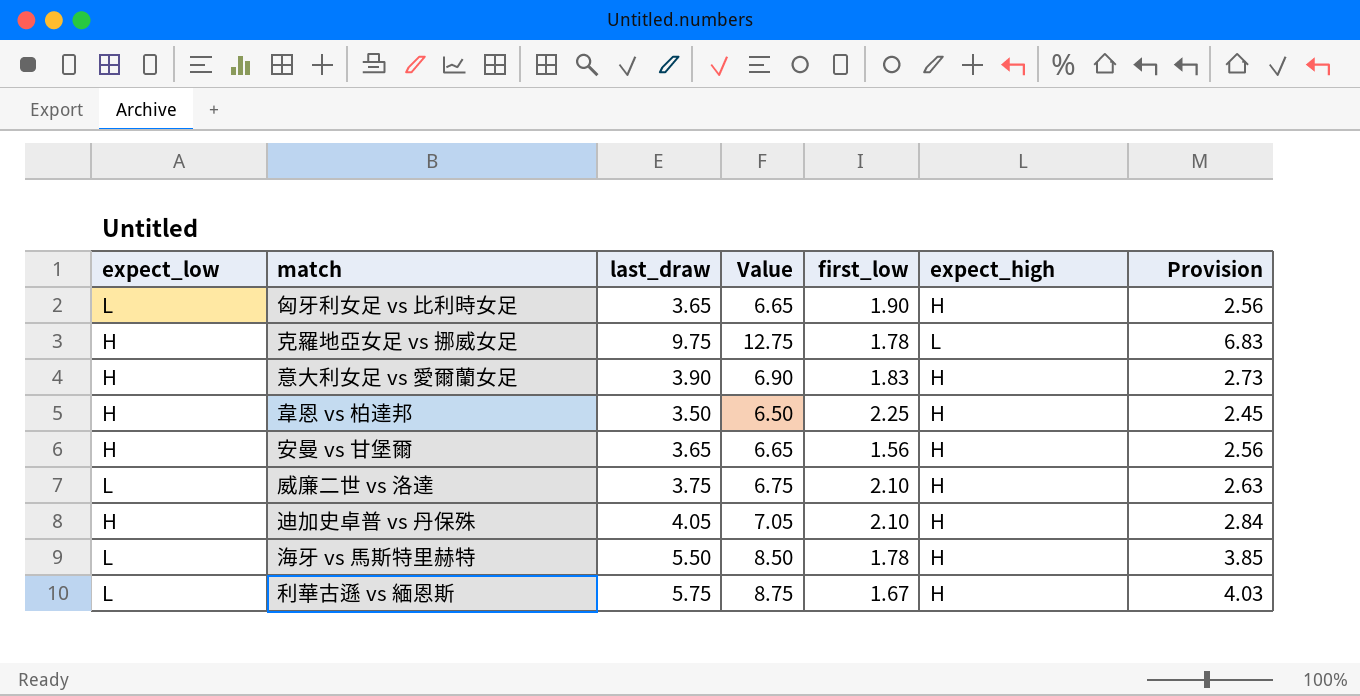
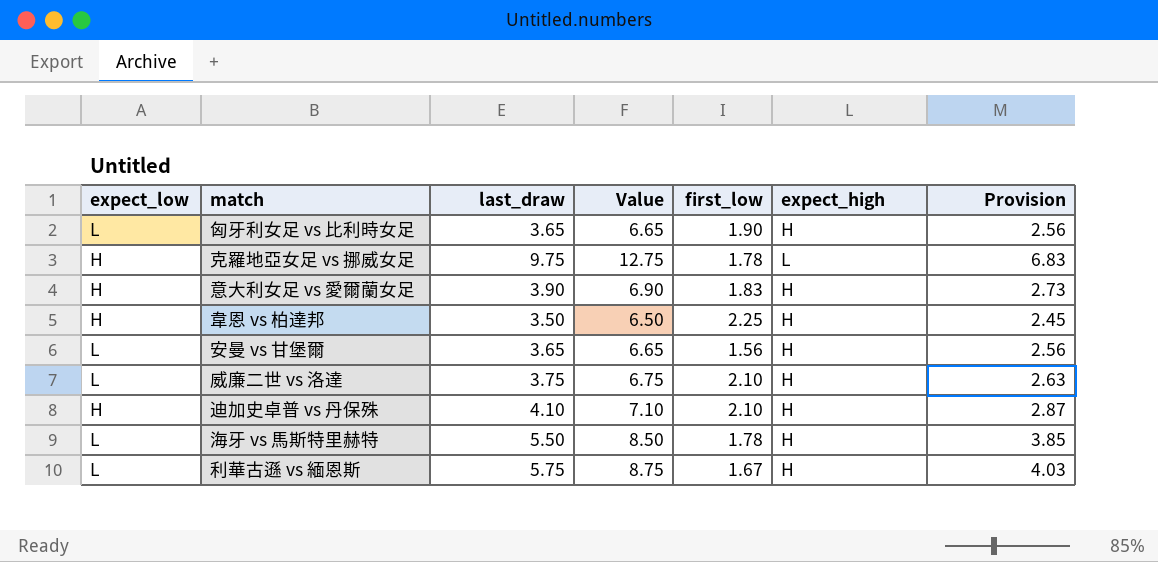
安曼 vs 甘堡爾 | expect_low: H -> L
迪加史卓普 vs 丹保殊 | last_draw: 4.05 -> 4.10
迪加史卓普 vs 丹保殊 | Value: 7.05 -> 7.10
迪加史卓普 vs 丹保殊 | Provision: 2.84 -> 2.87

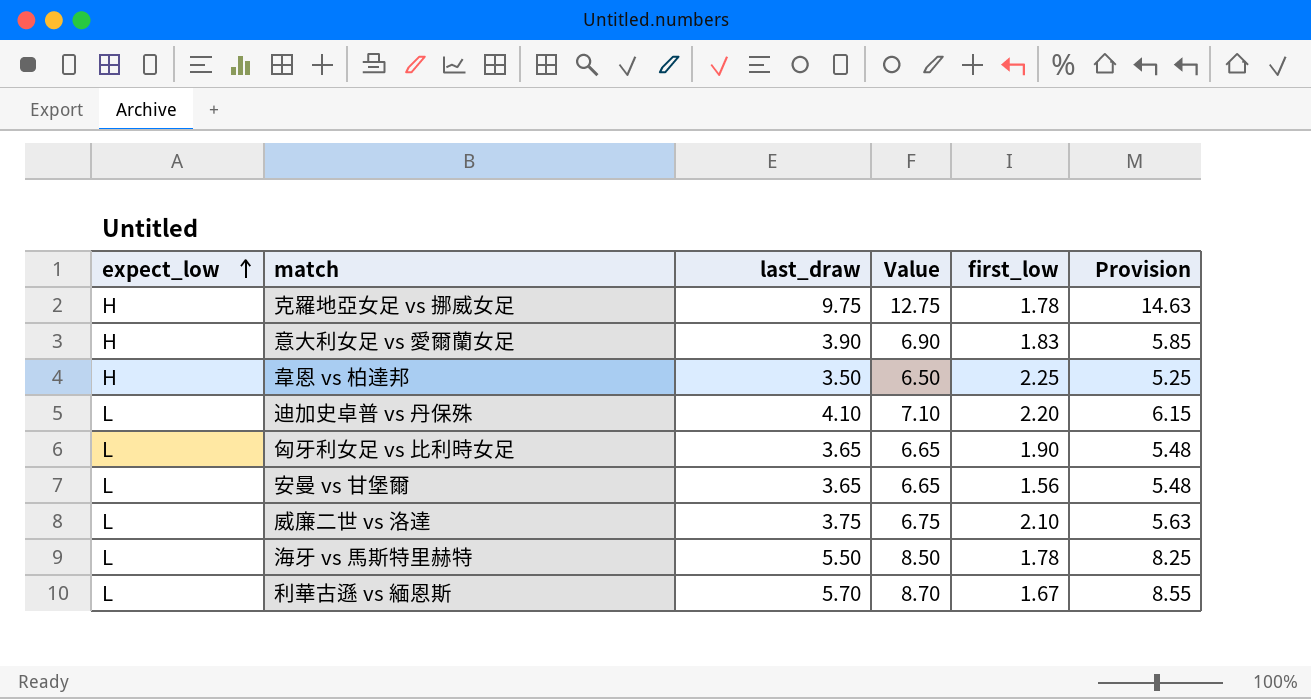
row order: none -> expect_low ascending
column expect_high | position: 6 -> none
column Provision | formula: [last_draw] * 0.7 -> [last_draw] * 1.5
迪加史卓普 vs 丹保殊 | expect_low: H -> L
迪加史卓普 vs 丹保殊 | first_low: 2.10 -> 2.20
利華古遜 vs 緬恩斯 | last_draw: 5.75 -> 5.70
利華古遜 vs 緬恩斯 | Value: 8.75 -> 8.70

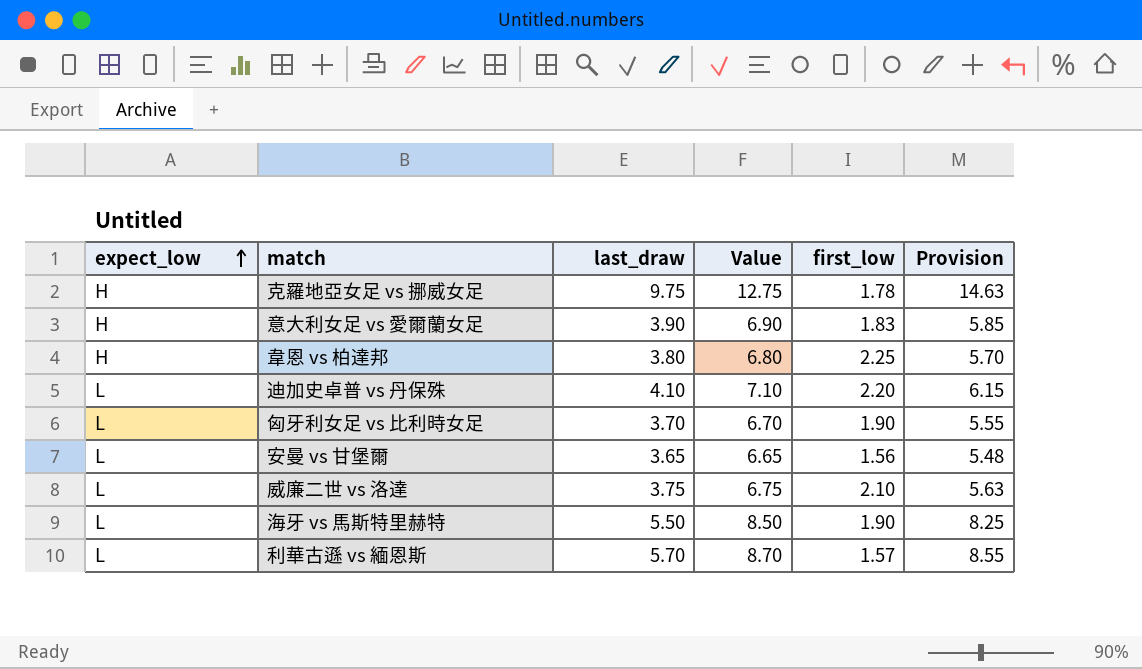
韋恩 vs 柏達邦 | last_draw: 3.50 -> 3.80
韋恩 vs 柏達邦 | Value: 6.50 -> 6.80
韋恩 vs 柏達邦 | Provision: 5.25 -> 5.70
匈牙利女足 vs 比利時女足 | last_draw: 3.65 -> 3.70
匈牙利女足 vs 比利時女足 | Value: 6.65 -> 6.70
匈牙利女足 vs 比利時女足 | Provision: 5.48 -> 5.55
海牙 vs 馬斯特里赫特 | first_low: 1.78 -> 1.90
利華古遜 vs 緬恩斯 | first_low: 1.67 -> 1.57

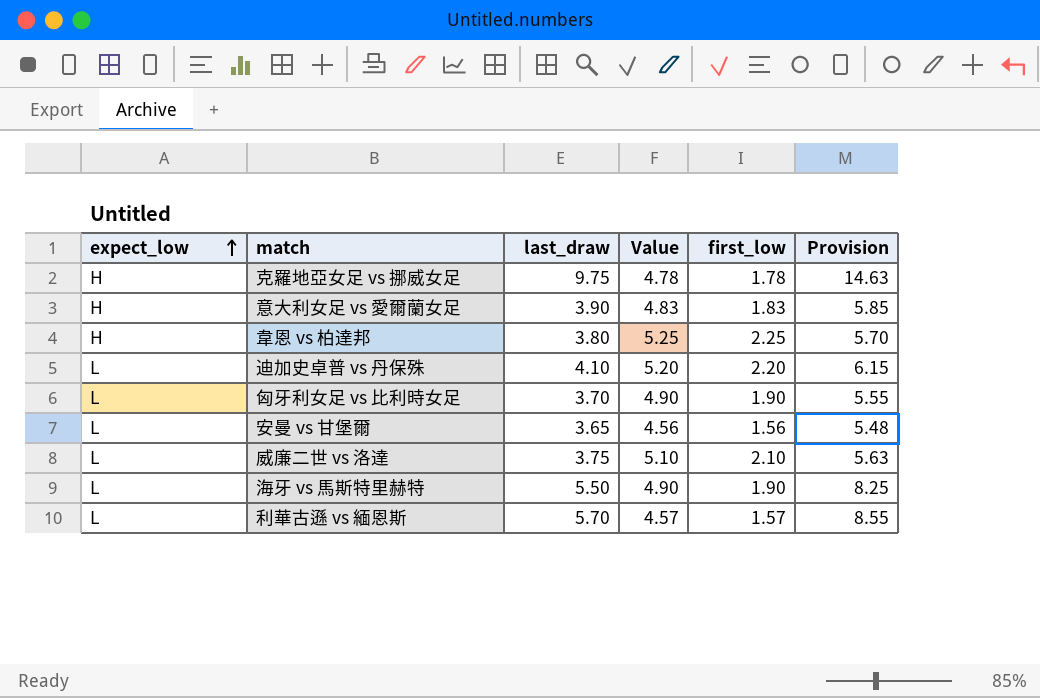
column Value | formula: [last_draw] + 3 -> [first_low] + 3

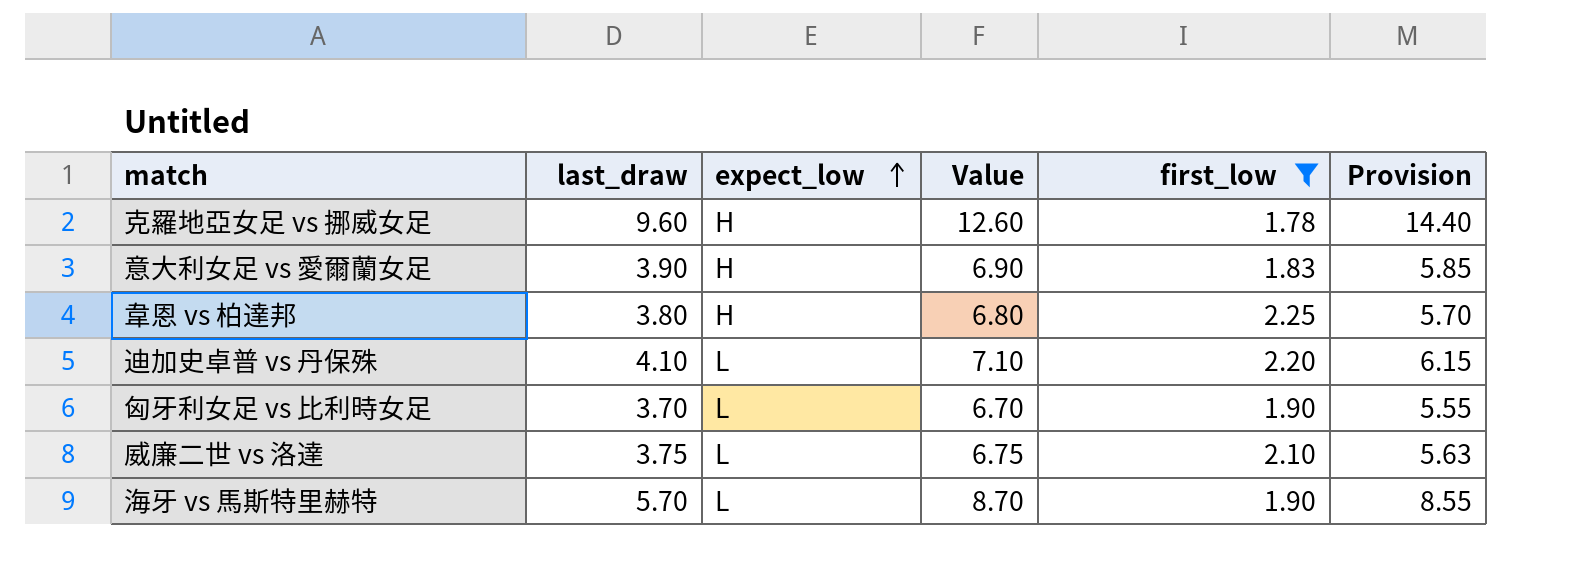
filter: none -> first_low >= 1.78
column expect_low | position: 1 -> 3
column Value | formula: [first_low] + 3 -> [last_draw] + 3
克羅地亞女足 vs 挪威女足 | last_draw: 9.75 -> 9.60
克羅地亞女足 vs 挪威女足 | Provision: 14.63 -> 14.40
海牙 vs 馬斯特里赫特 | last_draw: 5.50 -> 5.70
海牙 vs 馬斯特里赫特 | Provision: 8.25 -> 8.55

